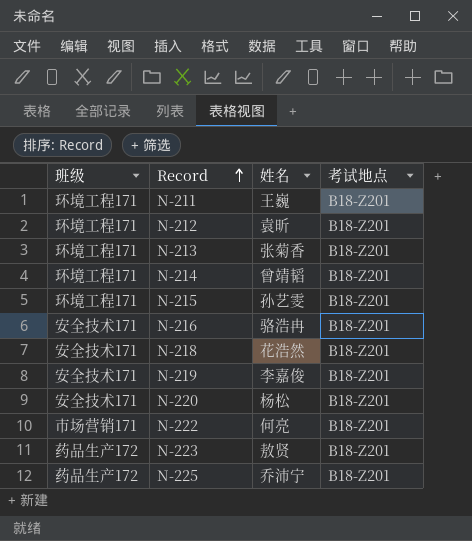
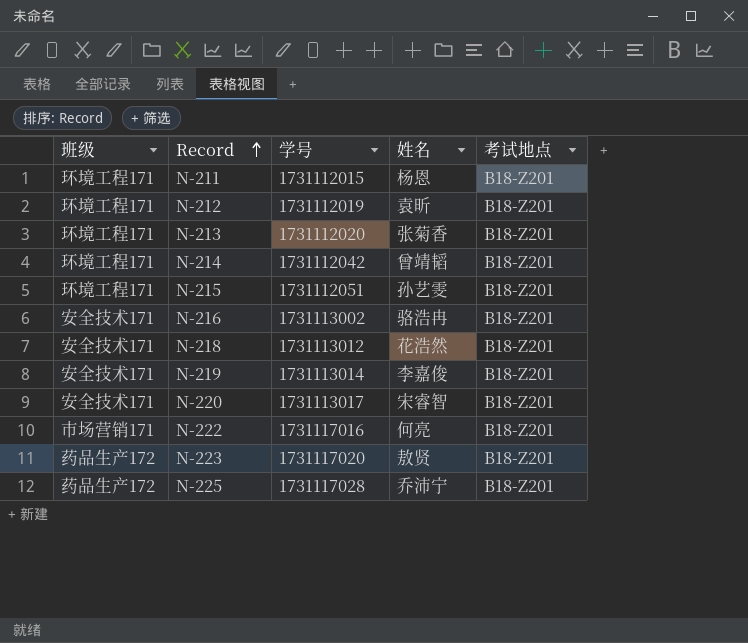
column 学号 | position: none -> 3
N-211 | 姓名: 王巍 -> 杨恩
N-220 | 姓名: 杨松 -> 宋睿智

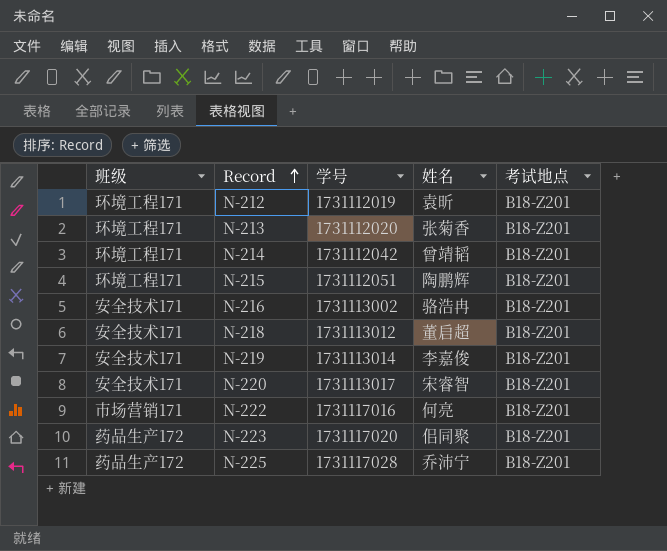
row N-211: 环境工程171 | 1731112015 | 杨恩 | B18-Z201 -> none
N-215 | 姓名: 孙艺雯 -> 陶鹏辉
N-218 | 姓名: 花浩然 -> 董启超
N-223 | 姓名: 敖贤 -> 佀同聚

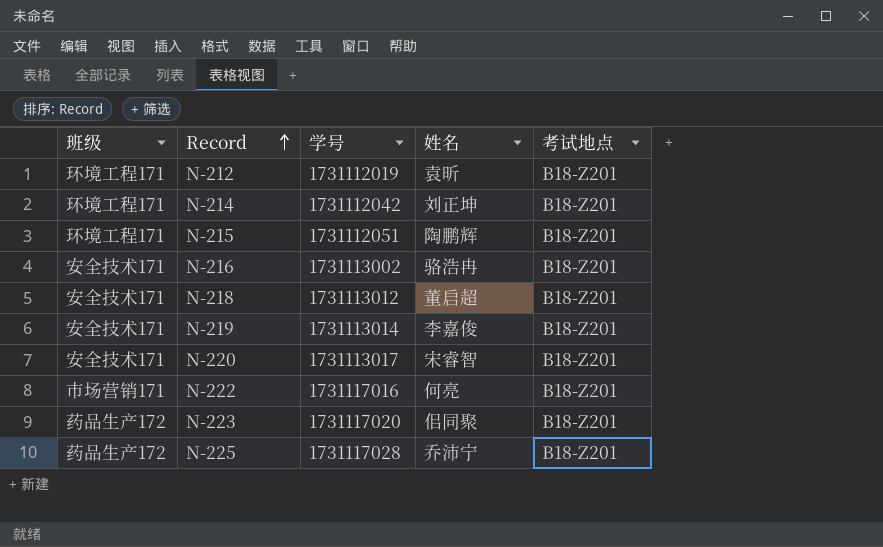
row N-213: 环境工程171 | 1731112020 | 张菊香 | B18-Z201 -> none
N-214 | 姓名: 曾靖韬 -> 刘正坤

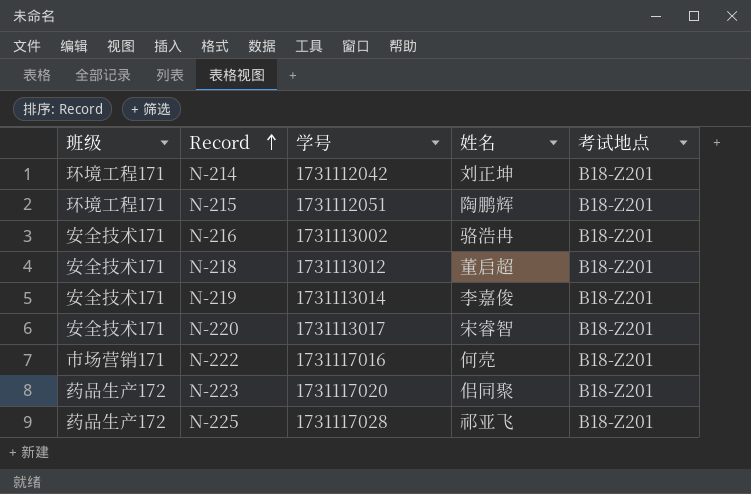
row N-212: 环境工程171 | 1731112019 | 袁昕 | B18-Z201 -> none
N-225 | 姓名: 乔沛宁 -> 祁亚飞

